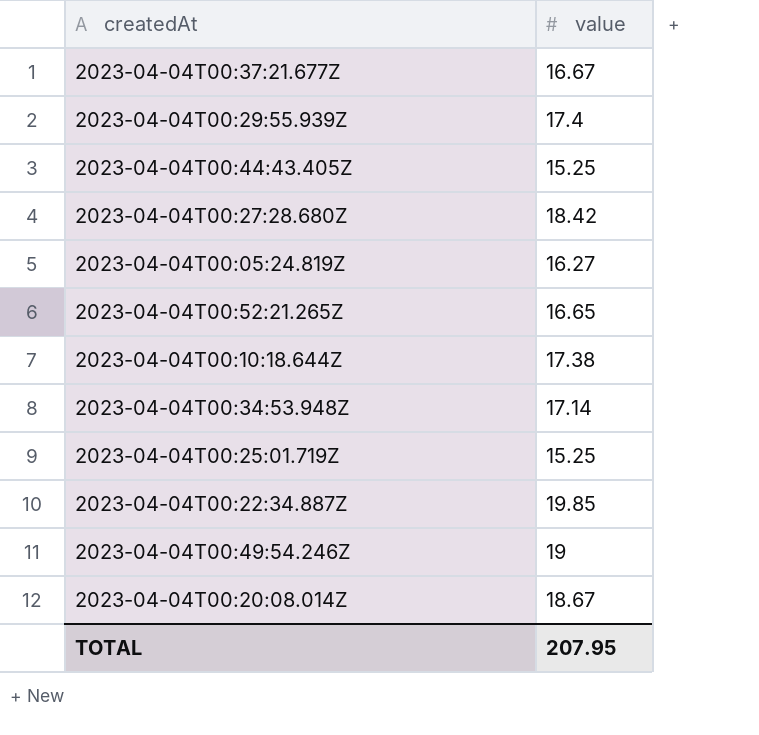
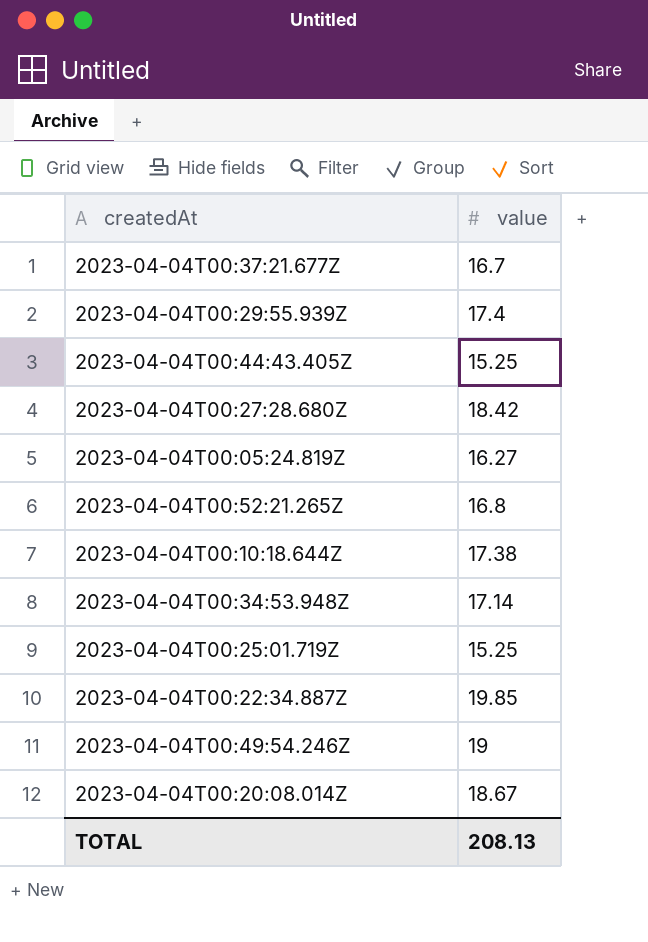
2023-04-04T00:37:21.677Z | value: 16.67 -> 16.7
2023-04-04T00:52:21.265Z | value: 16.65 -> 16.8
TOTAL | value: 207.95 -> 208.13

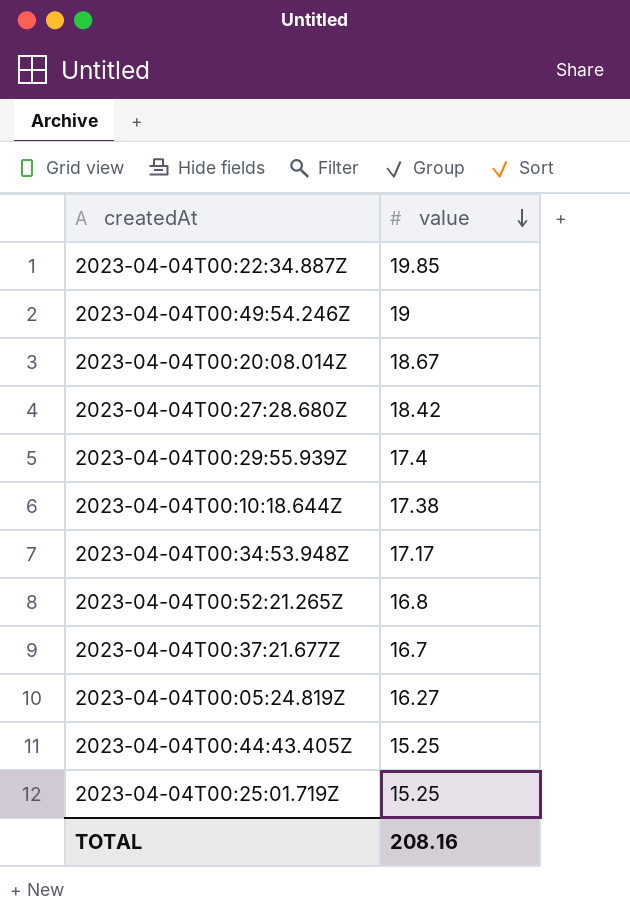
row order: none -> value descending
2023-04-04T00:34:53.948Z | value: 17.14 -> 17.17
TOTAL | value: 208.13 -> 208.16

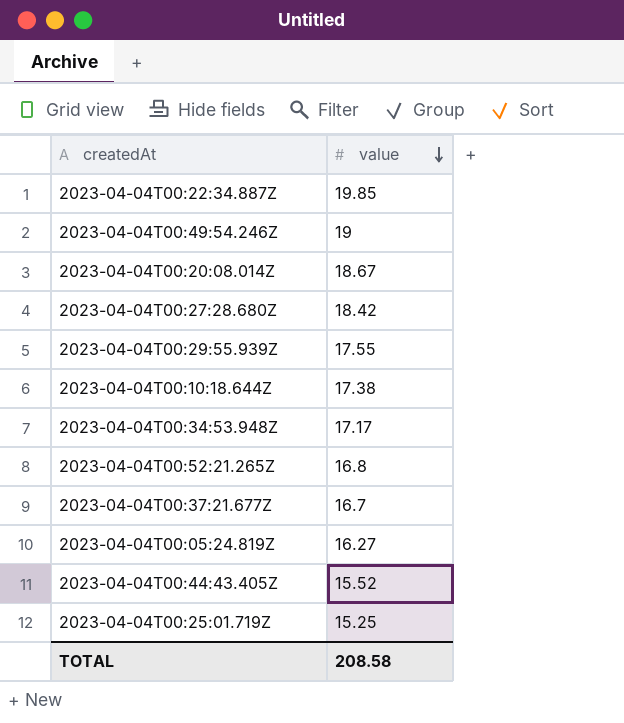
2023-04-04T00:29:55.939Z | value: 17.4 -> 17.55
2023-04-04T00:44:43.405Z | value: 15.25 -> 15.52
TOTAL | value: 208.16 -> 208.58

